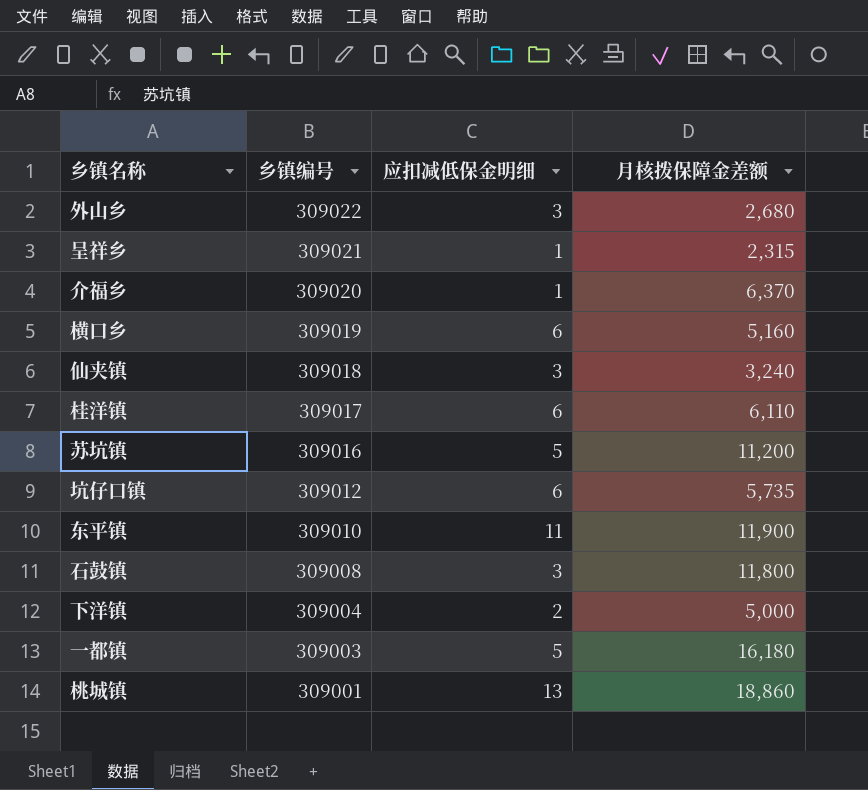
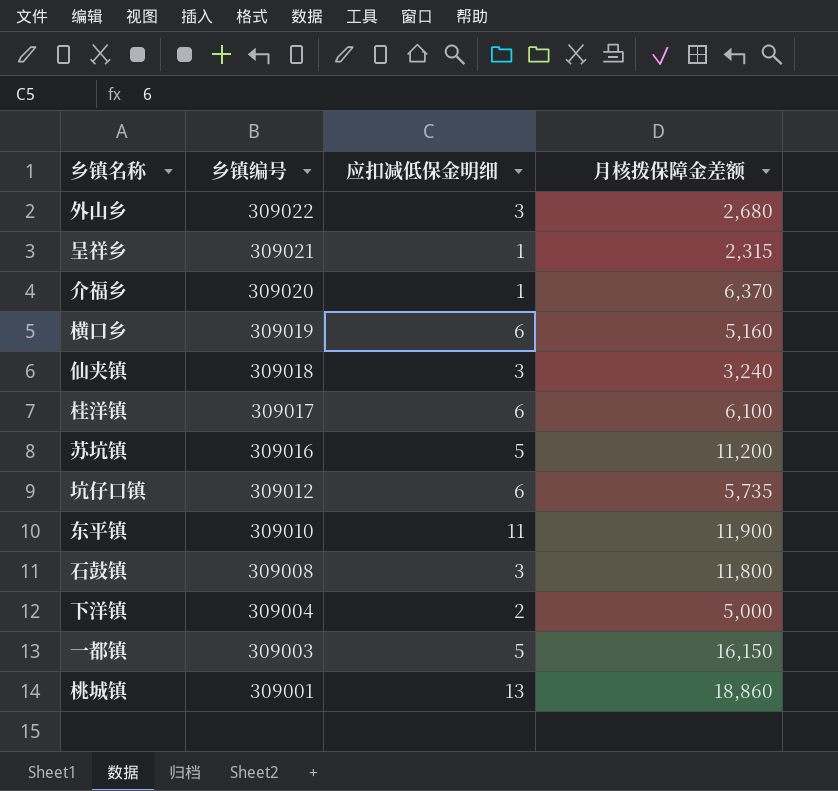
桂洋镇 | 月核拨保障金差额: 6,110 -> 6,100
一都镇 | 月核拨保障金差额: 16,180 -> 16,150

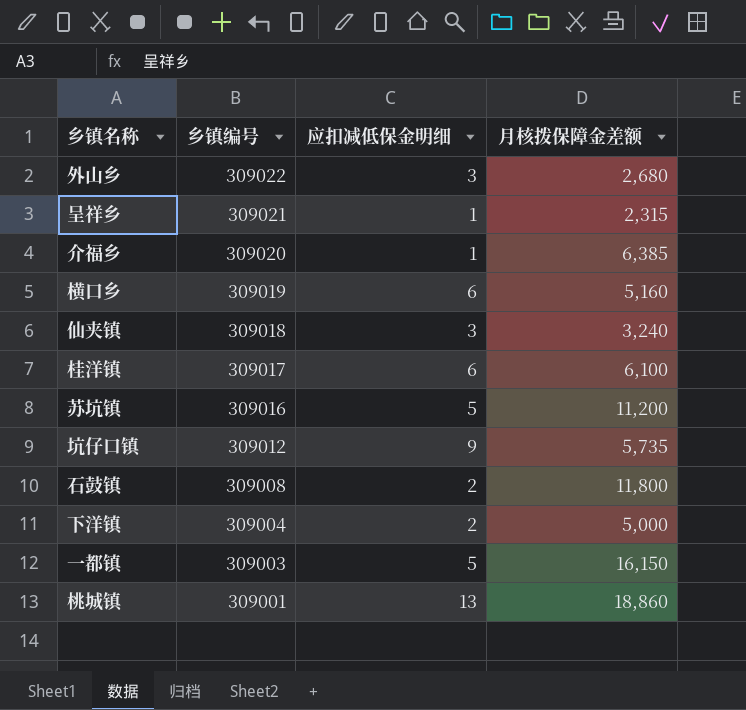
row 东平镇: 309010 | 11 | 11,900 -> none
介福乡 | 月核拨保障金差额: 6,370 -> 6,385
坑仔口镇 | 应扣减低保金明细: 6 -> 9
石鼓镇 | 应扣减低保金明细: 3 -> 2

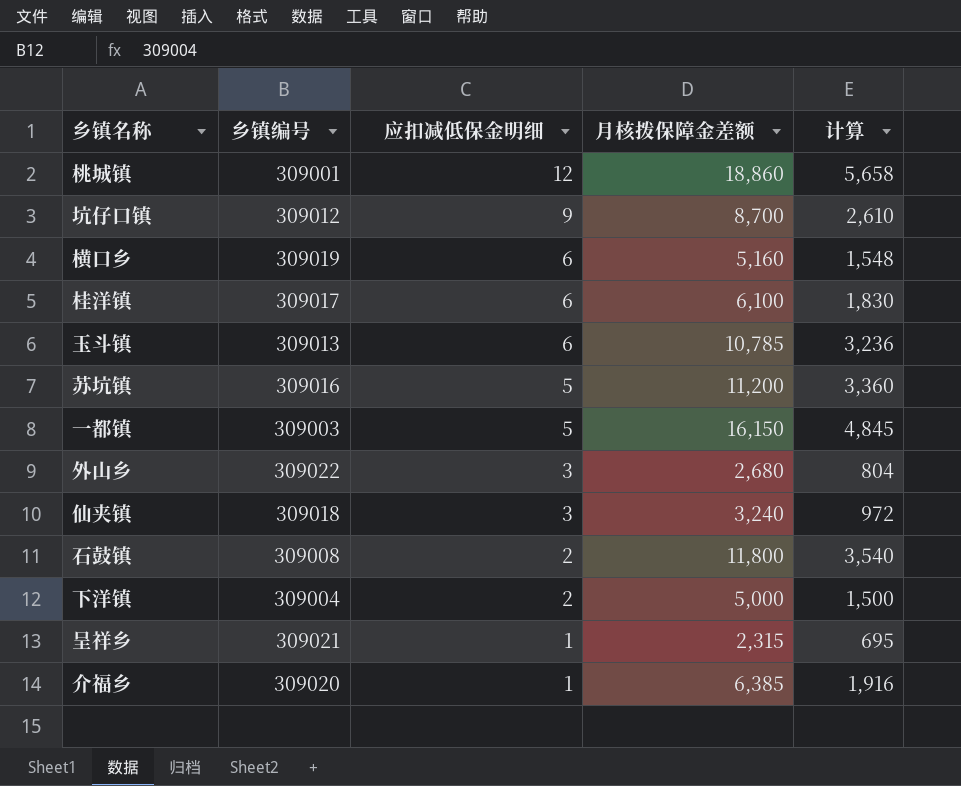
row order: 乡镇编号 descending -> 应扣减低保金明细 descending
column 计算 | formula: none -> [月核拨保障金差额] * 0.3
桃城镇 | 应扣减低保金明细: 13 -> 12
坑仔口镇 | 月核拨保障金差额: 5,735 -> 8,700
row 玉斗镇: none -> 309013 | 6 | 10,785 | 3,236

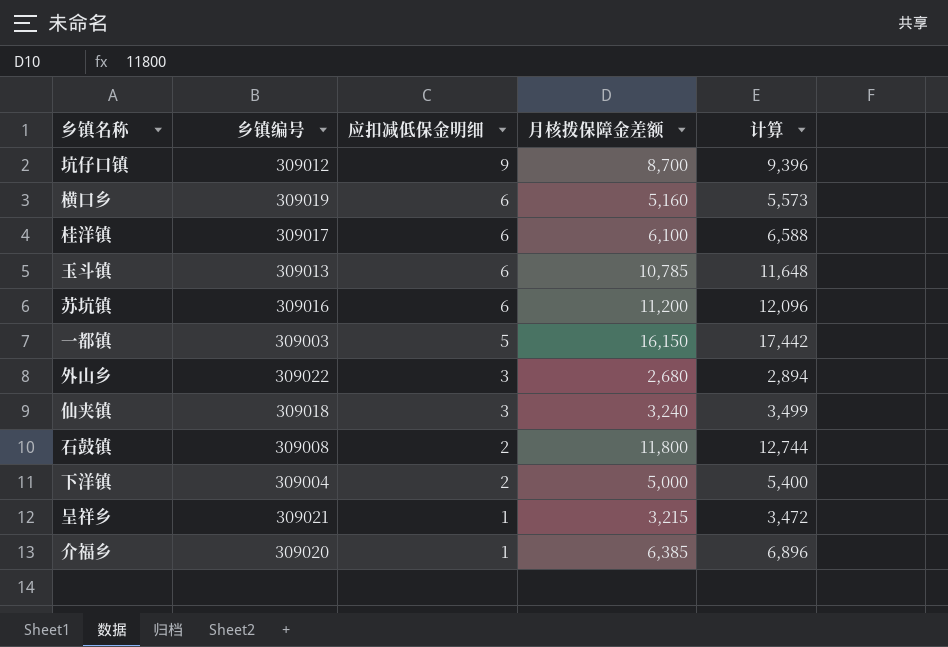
column 计算 | formula: [月核拨保障金差额] * 0.3 -> [月核拨保障金差额] * 1.08
row 桃城镇: 309001 | 12 | 18,860 | 5,658 -> none
苏坑镇 | 应扣减低保金明细: 5 -> 6
呈祥乡 | 月核拨保障金差额: 2,315 -> 3,215

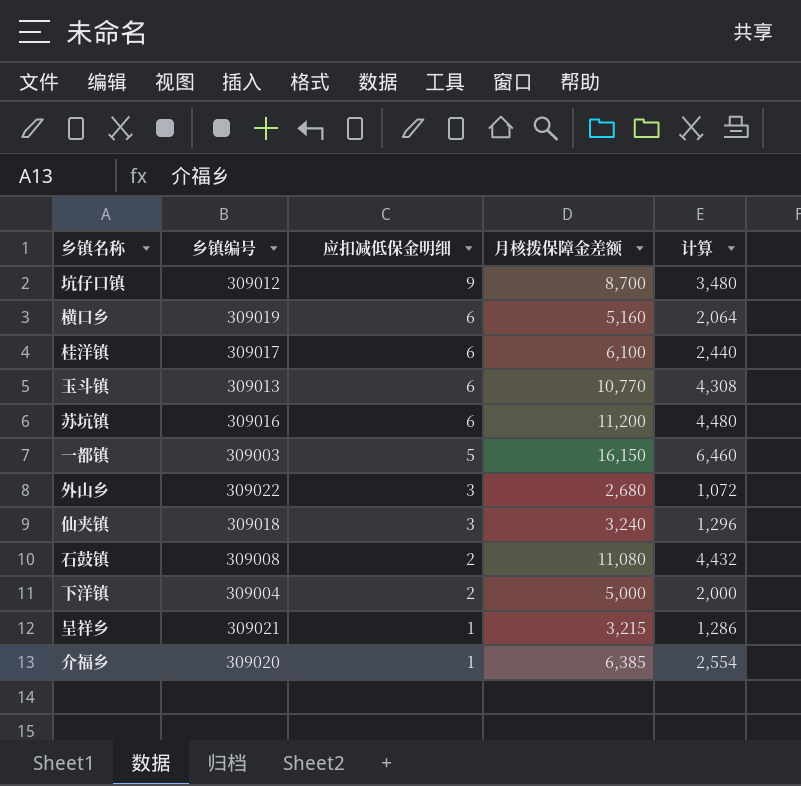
column 计算 | formula: [月核拨保障金差额] * 1.08 -> [月核拨保障金差额] * 0.4
玉斗镇 | 月核拨保障金差额: 10,785 -> 10,770
石鼓镇 | 月核拨保障金差额: 11,800 -> 11,080

